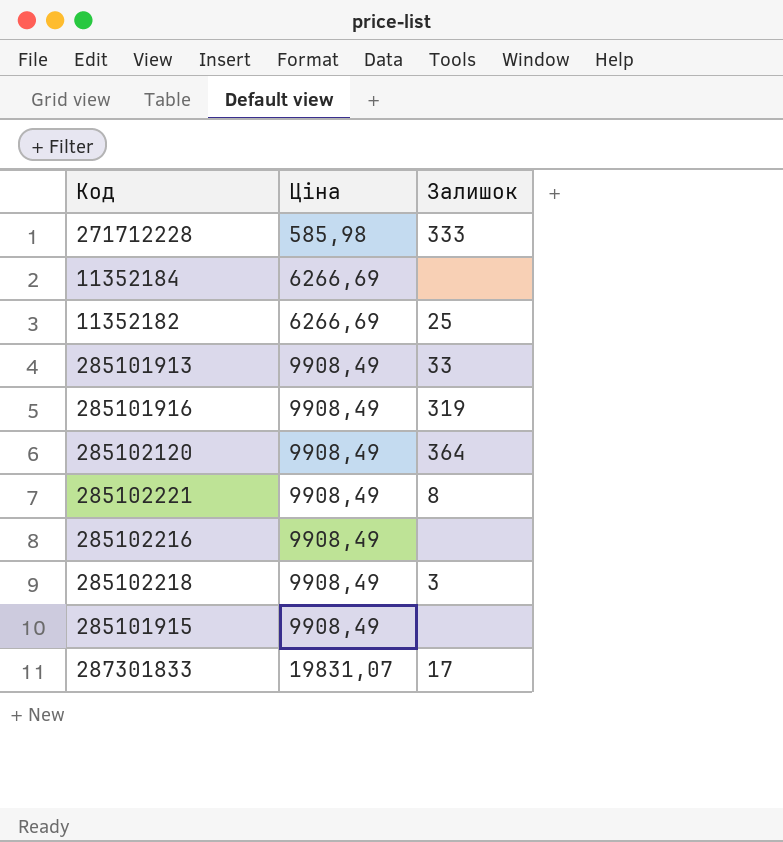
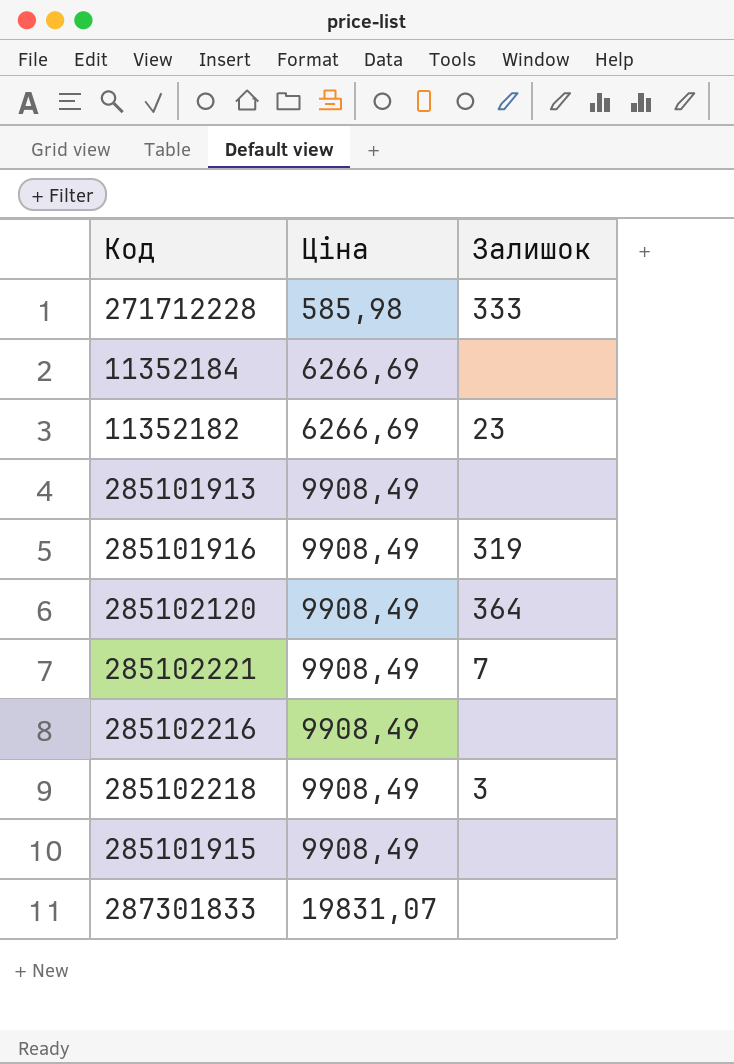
11352182 | Залишок: 25 -> 23
285101913 | Залишок: 33 -> none
285102221 | Залишок: 8 -> 7
287301833 | Залишок: 17 -> none

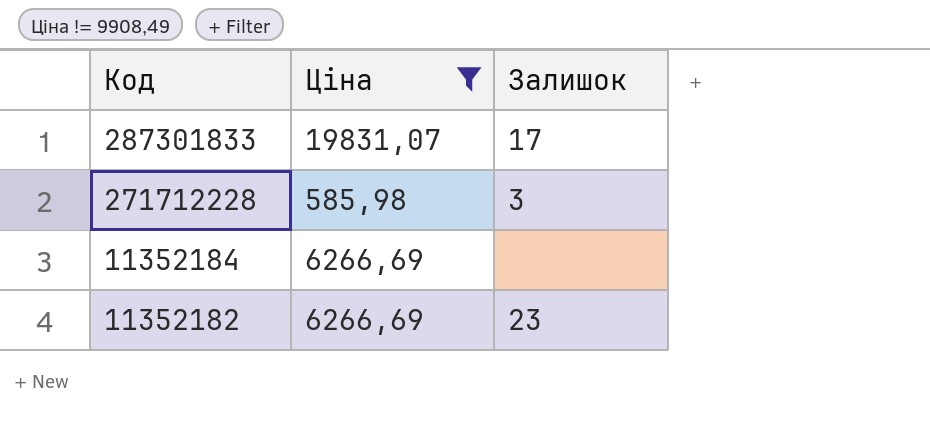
filter: none -> Ціна != 9908,49
row order: Ціна ascending -> Код descending
287301833 | Залишок: none -> 17
271712228 | Залишок: 333 -> 3

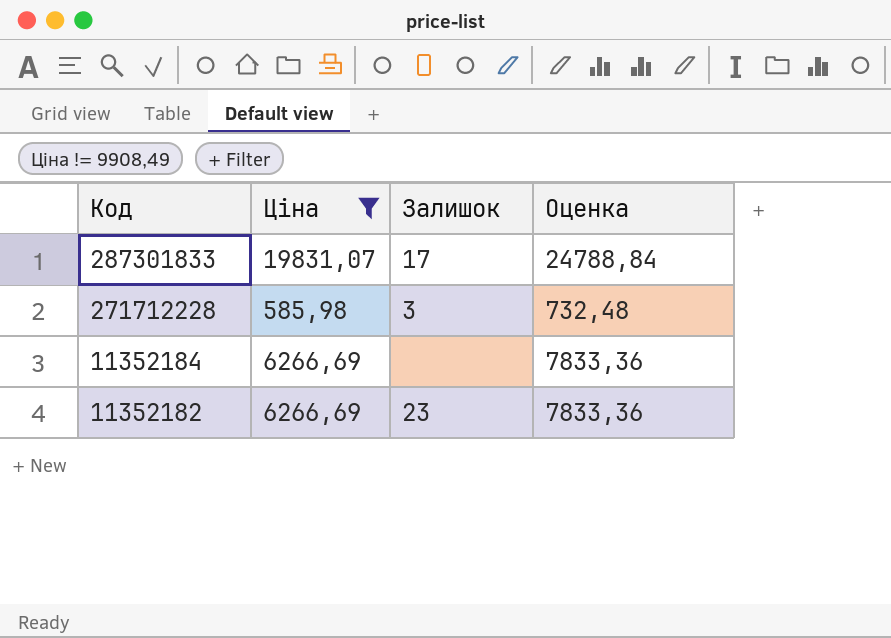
column Оценка | formula: none -> [Ціна] * 1,25

